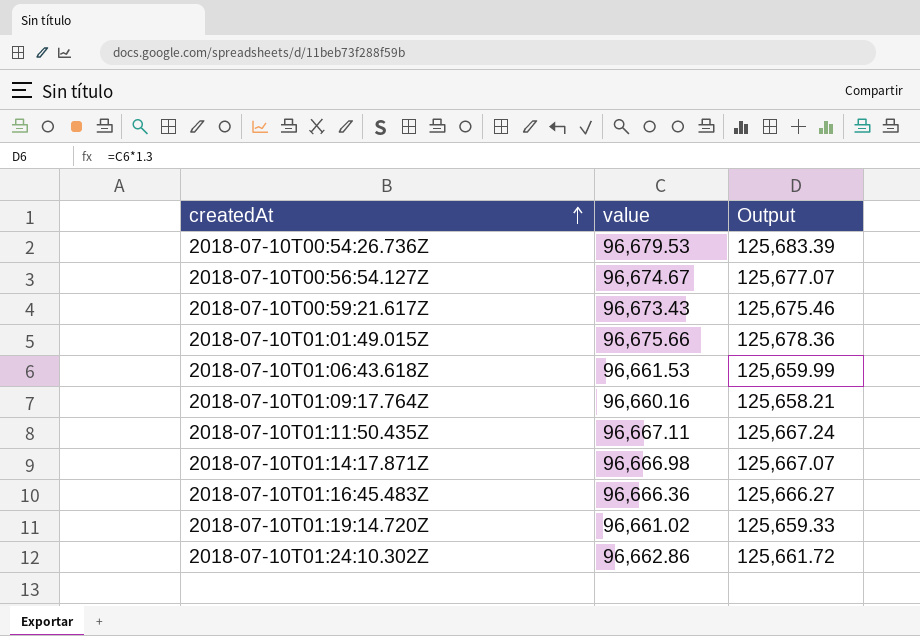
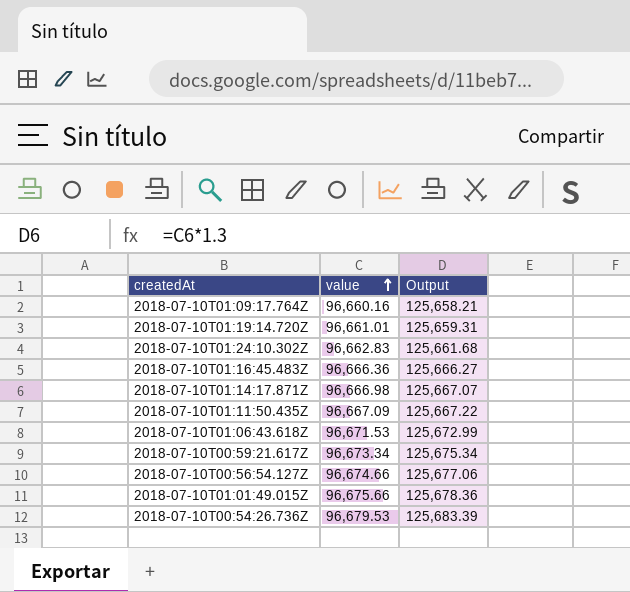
row order: createdAt ascending -> value ascending
2018-07-10T01:19:14.720Z | value: 96,661.02 -> 96,661.01
2018-07-10T01:19:14.720Z | Output: 125,659.33 -> 125,659.31
2018-07-10T01:24:10.302Z | value: 96,662.86 -> 96,662.83
2018-07-10T01:24:10.302Z | Output: 125,661.72 -> 125,661.68
2018-07-10T01:11:50.435Z | value: 96,667.11 -> 96,667.09
2018-07-10T01:11:50.435Z | Output: 125,667.24 -> 125,667.22
2018-07-10T01:06:43.618Z | value: 96,661.53 -> 96,671.53
2018-07-10T01:06:43.618Z | Output: 125,659.99 -> 125,672.99
2018-07-10T00:59:21.617Z | value: 96,673.43 -> 96,673.34
2018-07-10T00:59:21.617Z | Output: 125,675.46 -> 125,675.34
2018-07-10T00:56:54.127Z | value: 96,674.67 -> 96,674.66
2018-07-10T00:56:54.127Z | Output: 125,677.07 -> 125,677.06

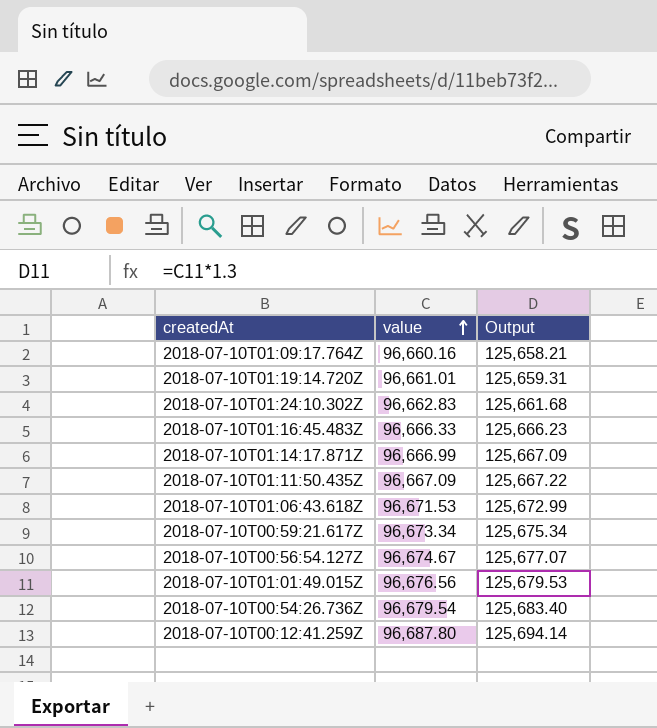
2018-07-10T01:16:45.483Z | value: 96,666.36 -> 96,666.33
2018-07-10T01:16:45.483Z | Output: 125,666.27 -> 125,666.23
2018-07-10T01:14:17.871Z | value: 96,666.98 -> 96,666.99
2018-07-10T01:14:17.871Z | Output: 125,667.07 -> 125,667.09
2018-07-10T00:56:54.127Z | value: 96,674.66 -> 96,674.67
2018-07-10T00:56:54.127Z | Output: 125,677.06 -> 125,677.07
2018-07-10T01:01:49.015Z | value: 96,675.66 -> 96,676.56
2018-07-10T01:01:49.015Z | Output: 125,678.36 -> 125,679.53
2018-07-10T00:54:26.736Z | value: 96,679.53 -> 96,679.54
2018-07-10T00:54:26.736Z | Output: 125,683.39 -> 125,683.40
row 2018-07-10T00:12:41.259Z: none -> 96,687.80 | 125,694.14

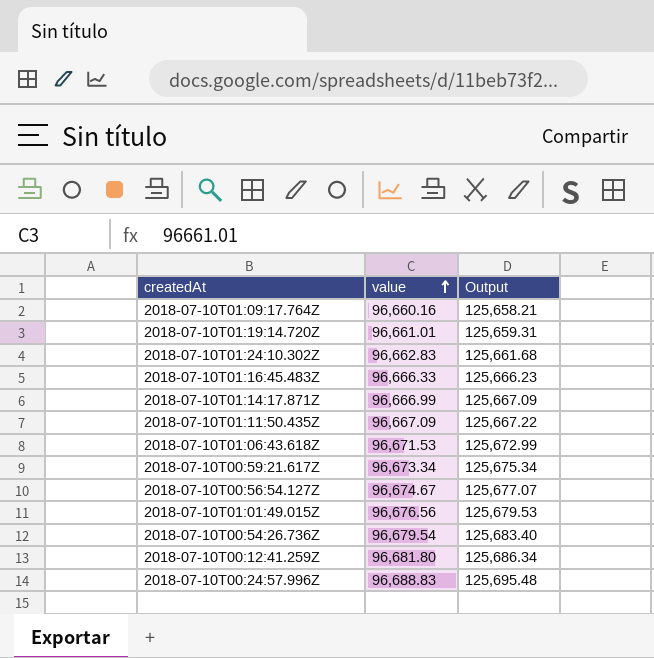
2018-07-10T00:12:41.259Z | value: 96,687.80 -> 96,681.80
2018-07-10T00:12:41.259Z | Output: 125,694.14 -> 125,686.34
row 2018-07-10T00:24:57.996Z: none -> 96,688.83 | 125,695.48

